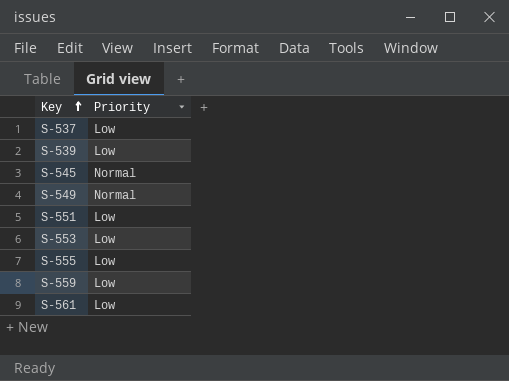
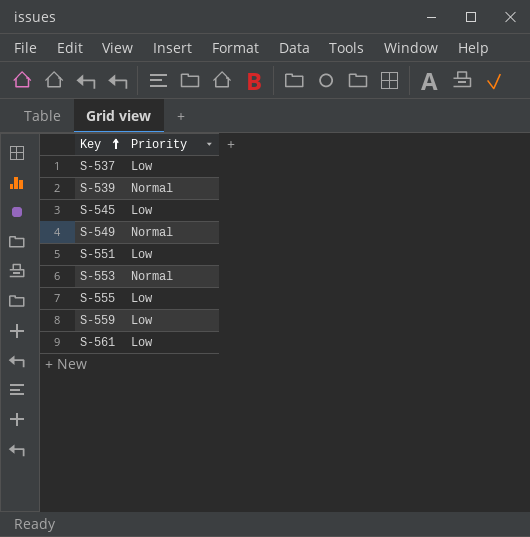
S-539 | Priority: Low -> Normal
S-545 | Priority: Normal -> Low
S-553 | Priority: Low -> Normal

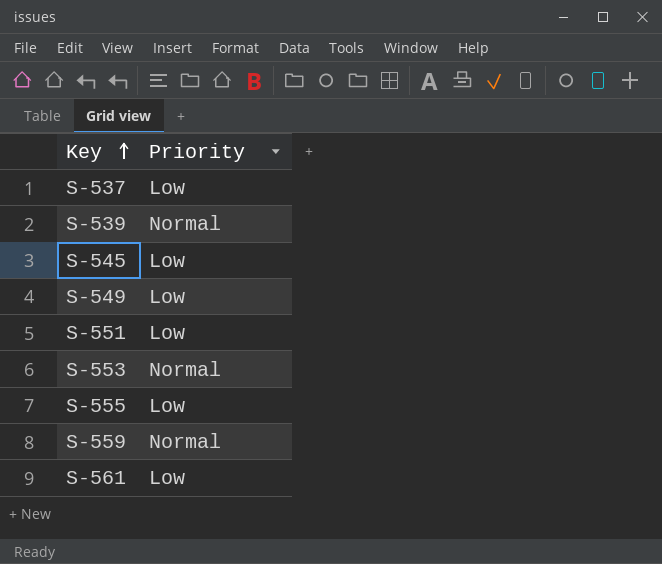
S-549 | Priority: Normal -> Low
S-559 | Priority: Low -> Normal

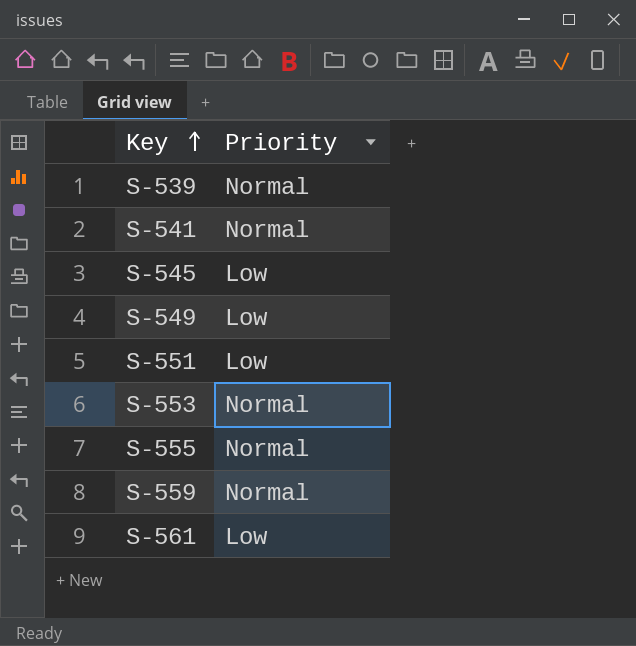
row S-537: Low -> none
row S-541: none -> Normal
S-555 | Priority: Low -> Normal

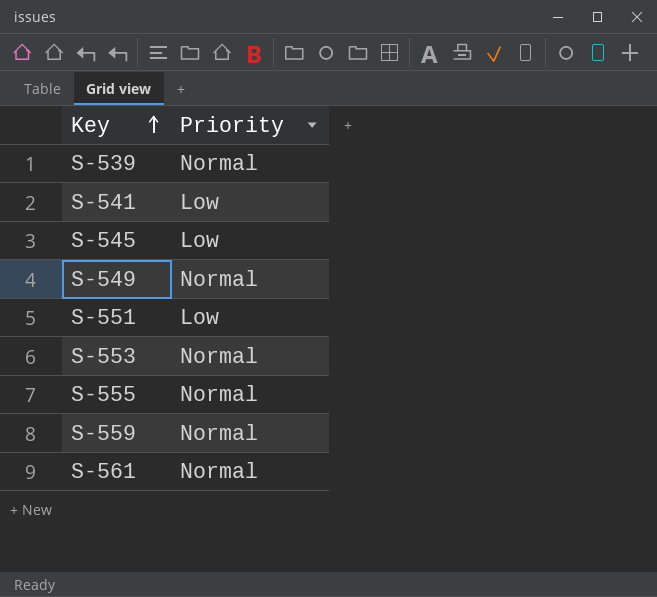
S-541 | Priority: Normal -> Low
S-549 | Priority: Low -> Normal
S-561 | Priority: Low -> Normal

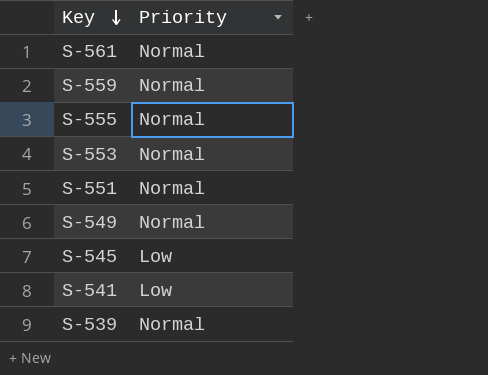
row order: Key ascending -> Key descending
S-551 | Priority: Low -> Normal

